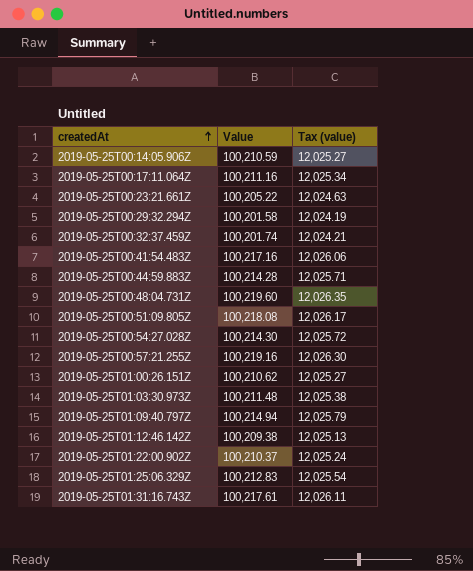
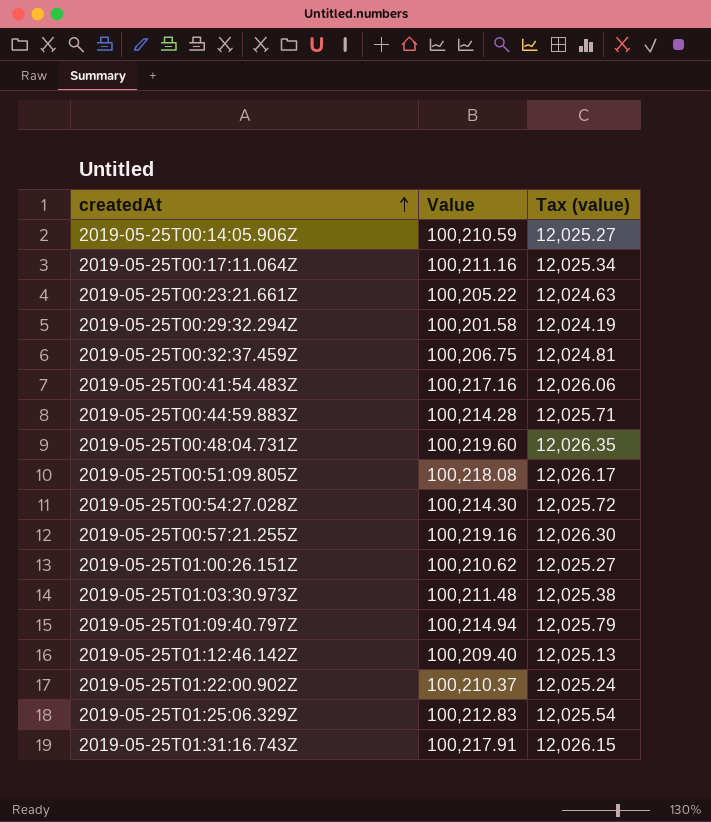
2019-05-25T00:32:37.459Z | Value: 100,201.74 -> 100,206.75
2019-05-25T00:32:37.459Z | Tax (value): 12,024.21 -> 12,024.81
2019-05-25T01:12:46.142Z | Value: 100,209.38 -> 100,209.40
2019-05-25T01:31:16.743Z | Value: 100,217.61 -> 100,217.91
2019-05-25T01:31:16.743Z | Tax (value): 12,026.11 -> 12,026.15

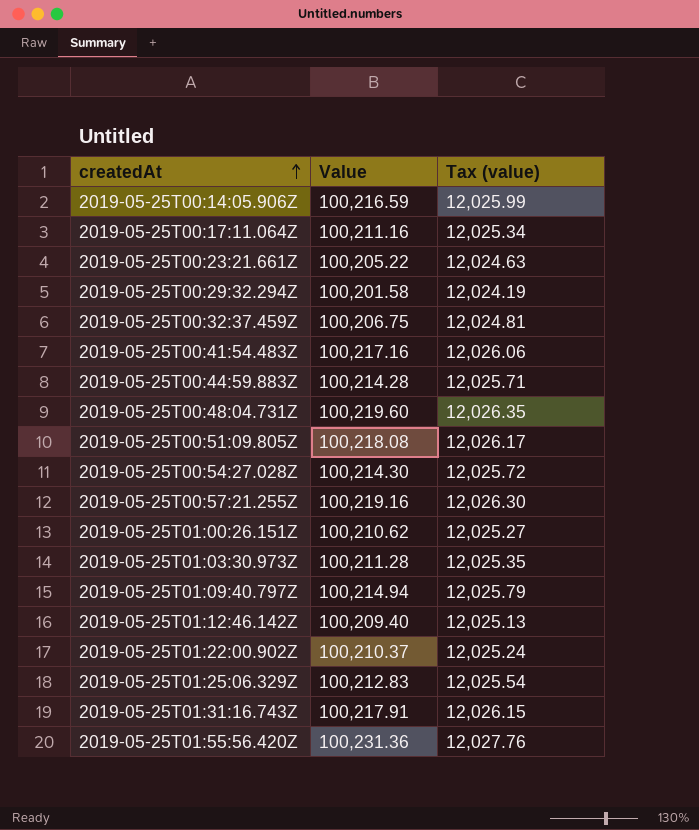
2019-05-25T00:14:05.906Z | Value: 100,210.59 -> 100,216.59
2019-05-25T00:14:05.906Z | Tax (value): 12,025.27 -> 12,025.99
2019-05-25T01:03:30.973Z | Value: 100,211.48 -> 100,211.28
2019-05-25T01:03:30.973Z | Tax (value): 12,025.38 -> 12,025.35
row 2019-05-25T01:55:56.420Z: none -> 100,231.36 | 12,027.76

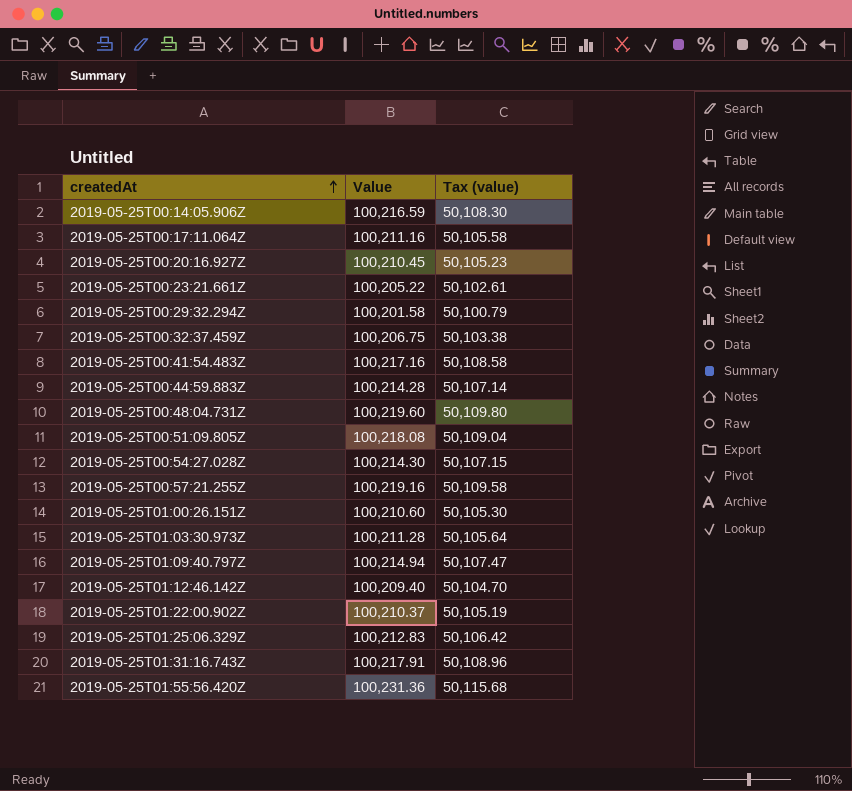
column Tax (value) | formula: [Value] * 0.12 -> [Value] * 0.5
row 2019-05-25T00:20:16.927Z: none -> 100,210.45 | 50,105.23
2019-05-25T01:00:26.151Z | Value: 100,210.62 -> 100,210.60

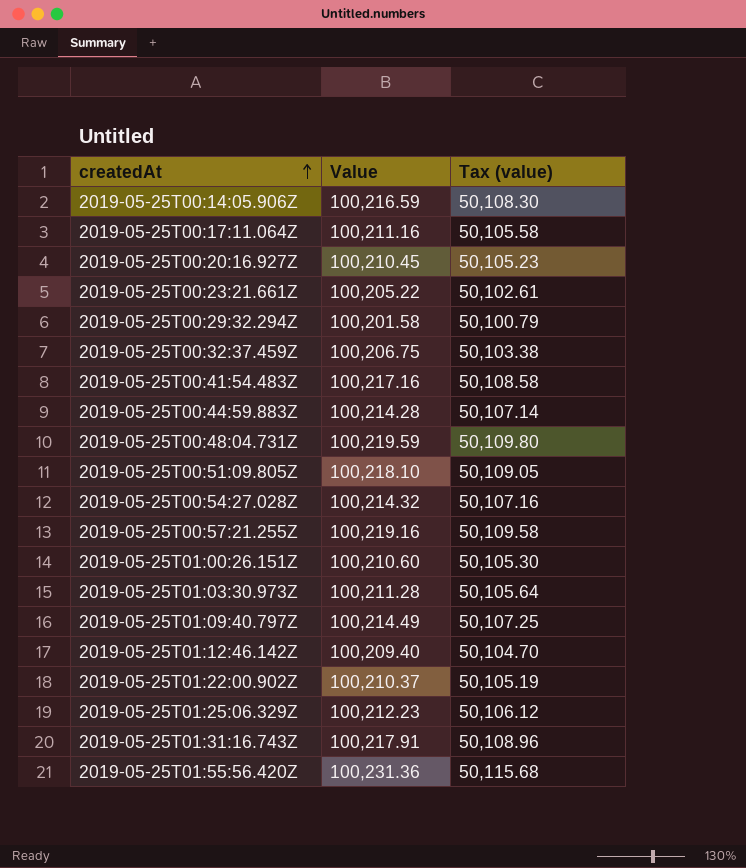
2019-05-25T00:48:04.731Z | Value: 100,219.60 -> 100,219.59
2019-05-25T00:51:09.805Z | Value: 100,218.08 -> 100,218.10
2019-05-25T00:51:09.805Z | Tax (value): 50,109.04 -> 50,109.05
2019-05-25T00:54:27.028Z | Value: 100,214.30 -> 100,214.32
2019-05-25T00:54:27.028Z | Tax (value): 50,107.15 -> 50,107.16
2019-05-25T01:09:40.797Z | Value: 100,214.94 -> 100,214.49
2019-05-25T01:09:40.797Z | Tax (value): 50,107.47 -> 50,107.25
2019-05-25T01:25:06.329Z | Value: 100,212.83 -> 100,212.23
2019-05-25T01:25:06.329Z | Tax (value): 50,106.42 -> 50,106.12

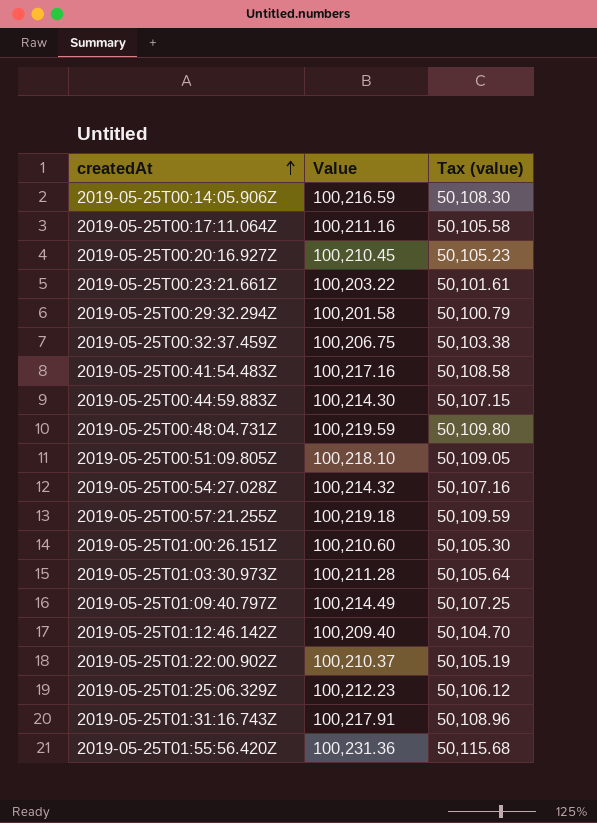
2019-05-25T00:23:21.661Z | Value: 100,205.22 -> 100,203.22
2019-05-25T00:23:21.661Z | Tax (value): 50,102.61 -> 50,101.61
2019-05-25T00:44:59.883Z | Value: 100,214.28 -> 100,214.30
2019-05-25T00:44:59.883Z | Tax (value): 50,107.14 -> 50,107.15
2019-05-25T00:57:21.255Z | Value: 100,219.16 -> 100,219.18
2019-05-25T00:57:21.255Z | Tax (value): 50,109.58 -> 50,109.59

